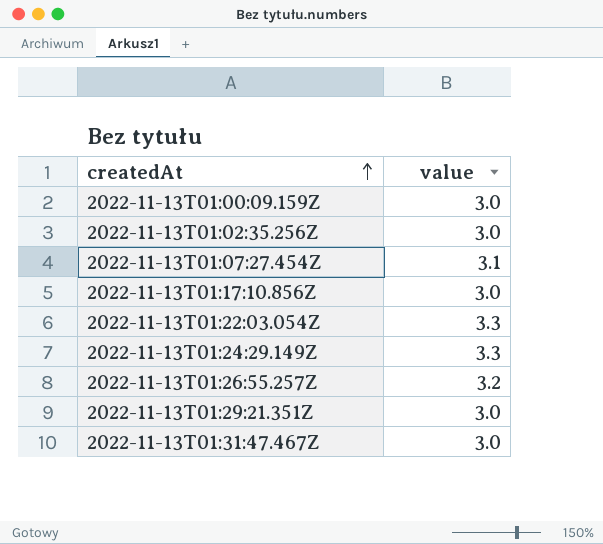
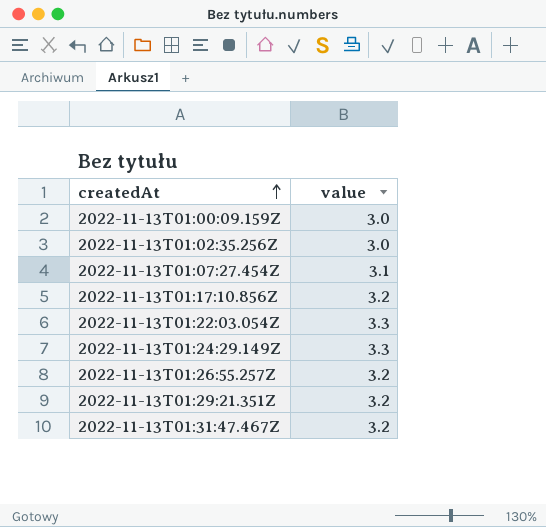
2022-11-13T01:17:10.856Z | value: 3.0 -> 3.2
2022-11-13T01:29:21.351Z | value: 3.0 -> 3.2
2022-11-13T01:31:47.467Z | value: 3.0 -> 3.2

